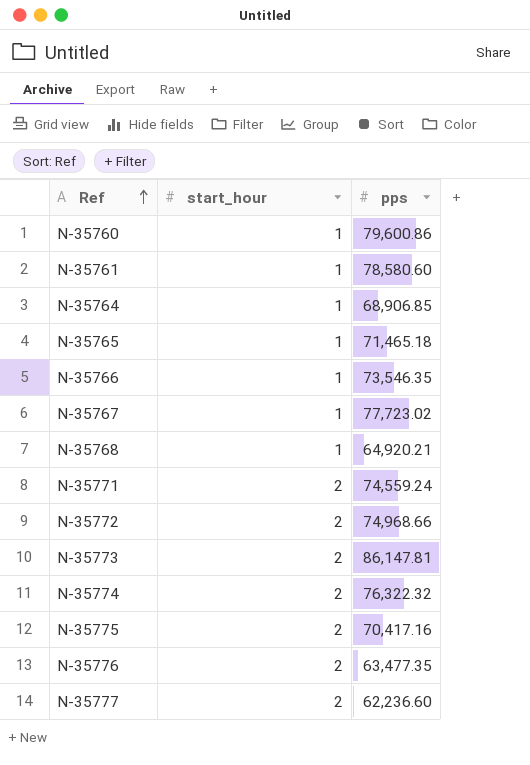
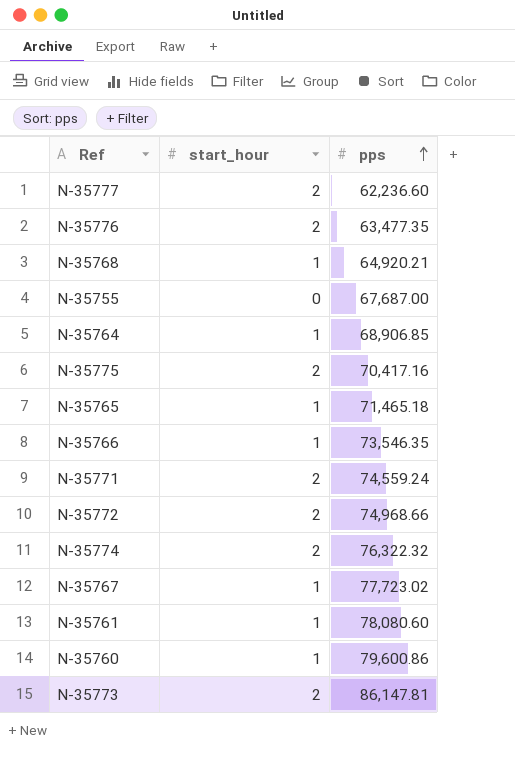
row order: Ref ascending -> pps ascending
row N-35755: none -> 0 | 67,687.00
N-35761 | pps: 78,580.60 -> 78,080.60

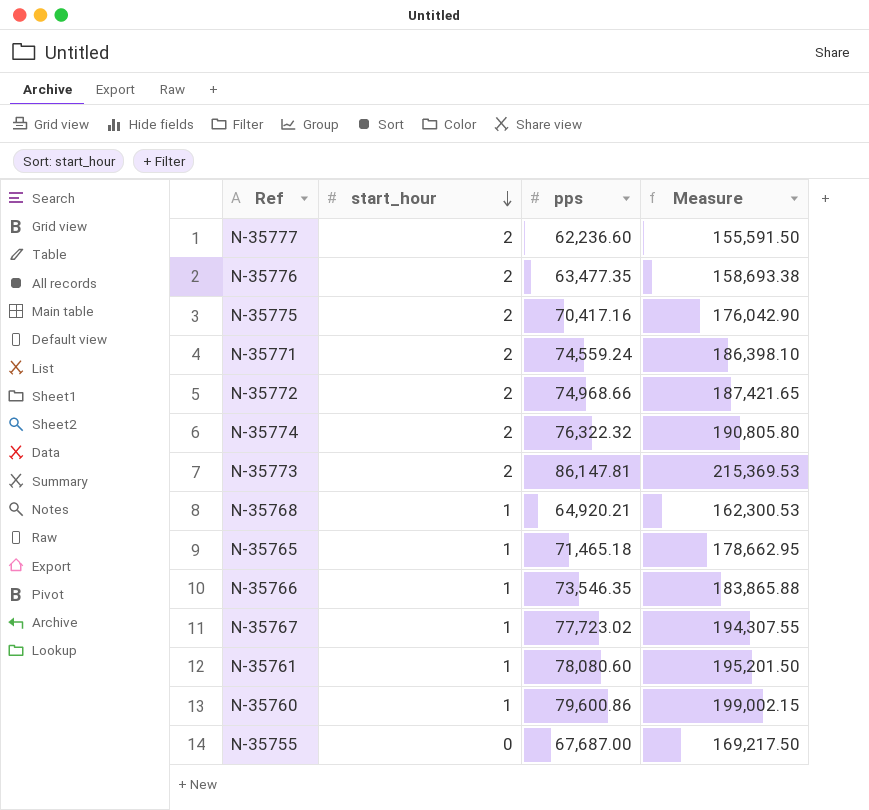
row order: pps ascending -> start_hour descending
column Measure | formula: none -> [pps] * 2.5
row N-35764: 1 | 68,906.85 -> none

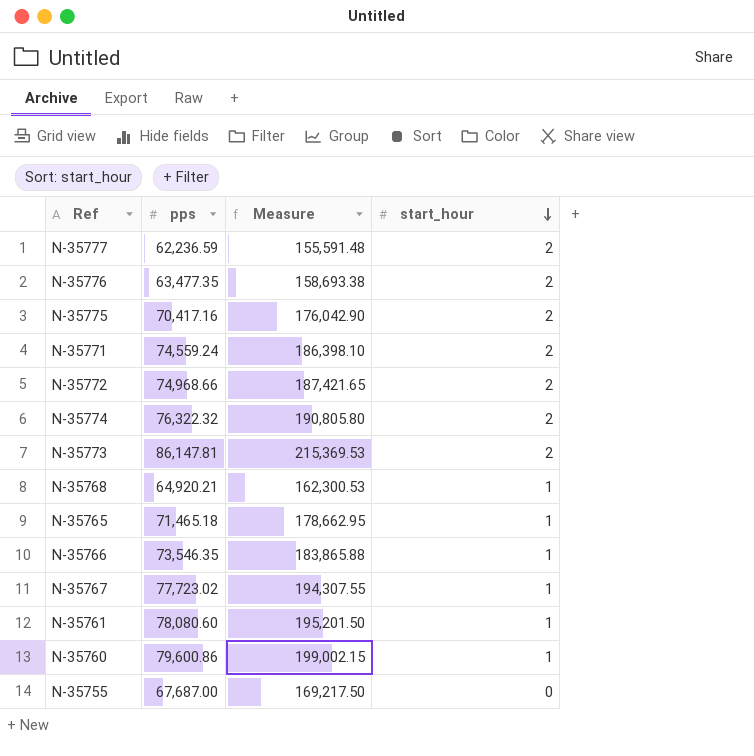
column start_hour | position: 2 -> 4
N-35777 | pps: 62,236.60 -> 62,236.59
N-35777 | Measure: 155,591.50 -> 155,591.48

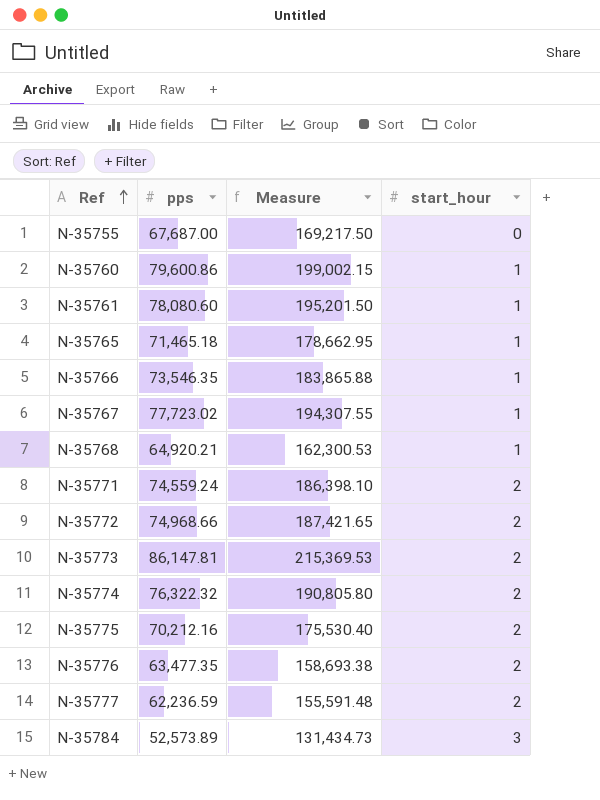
row order: start_hour descending -> Ref ascending
N-35775 | pps: 70,417.16 -> 70,212.16
N-35775 | Measure: 176,042.90 -> 175,530.40
row N-35784: none -> 52,573.89 | 131,434.73 | 3

